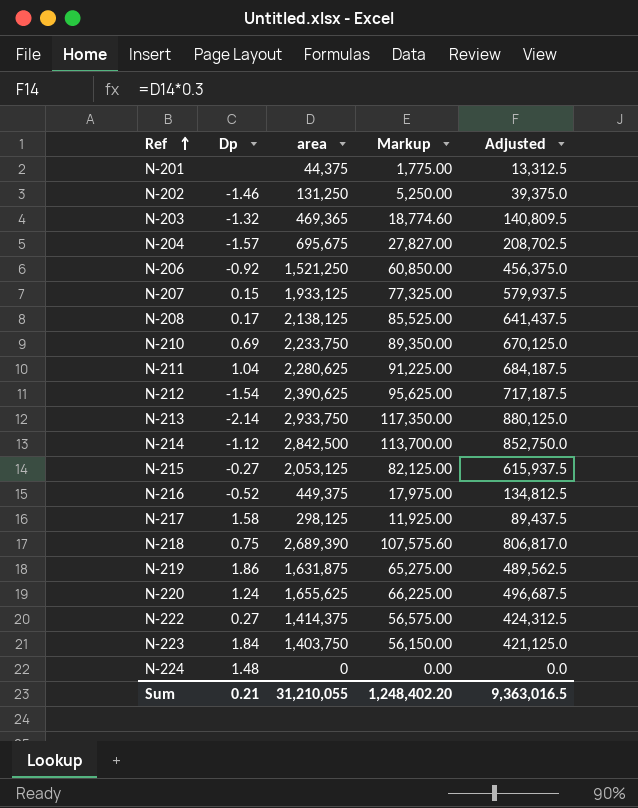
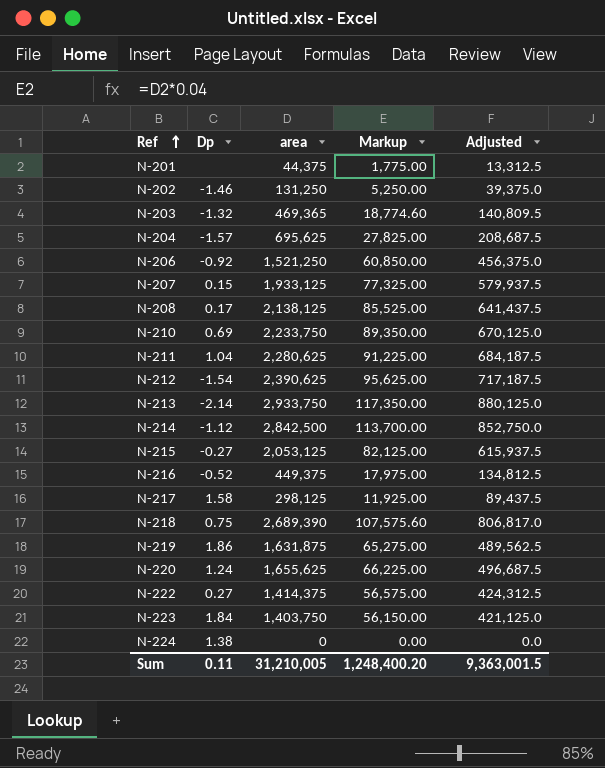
N-204 | area: 695,675 -> 695,625
N-204 | Markup: 27,827.00 -> 27,825.00
N-204 | Adjusted: 208,702.5 -> 208,687.5
N-224 | Dp: 1.48 -> 1.38
Sum | Dp: 0.21 -> 0.11
Sum | area: 31,210,055 -> 31,210,005
Sum | Markup: 1,248,402.20 -> 1,248,400.20
Sum | Adjusted: 9,363,016.5 -> 9,363,001.5

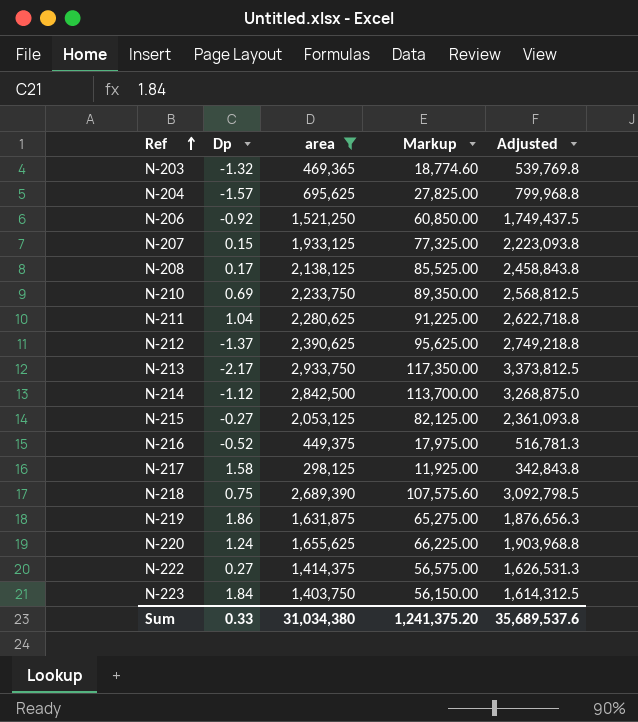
filter: none -> area >= 298,125
column Adjusted | formula: [area] * 0.3 -> [area] * 1.15
N-212 | Dp: -1.54 -> -1.37
N-213 | Dp: -2.14 -> -2.17
Sum | Dp: 0.11 -> 0.33
Sum | area: 31,210,005 -> 31,034,380
Sum | Markup: 1,248,400.20 -> 1,241,375.20
Sum | Adjusted: 9,363,001.5 -> 35,689,537.6

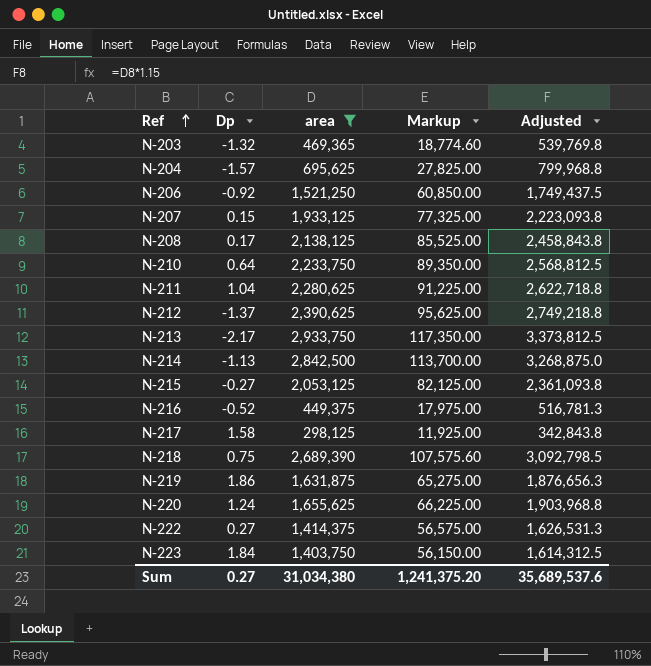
N-210 | Dp: 0.69 -> 0.64
N-214 | Dp: -1.12 -> -1.13
Sum | Dp: 0.33 -> 0.27

